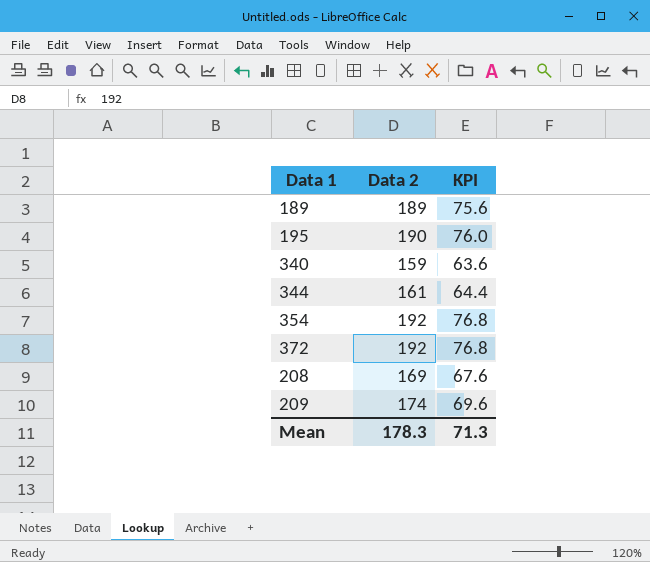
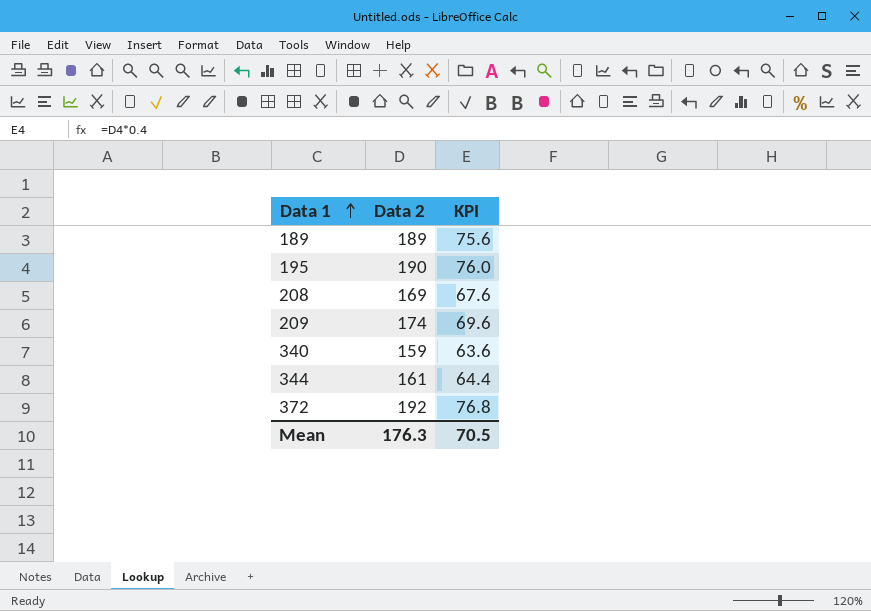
row order: none -> Data 1 ascending
row 354: 192 | 76.8 -> none
Mean | Data 2: 178.3 -> 176.3
Mean | KPI: 71.3 -> 70.5

